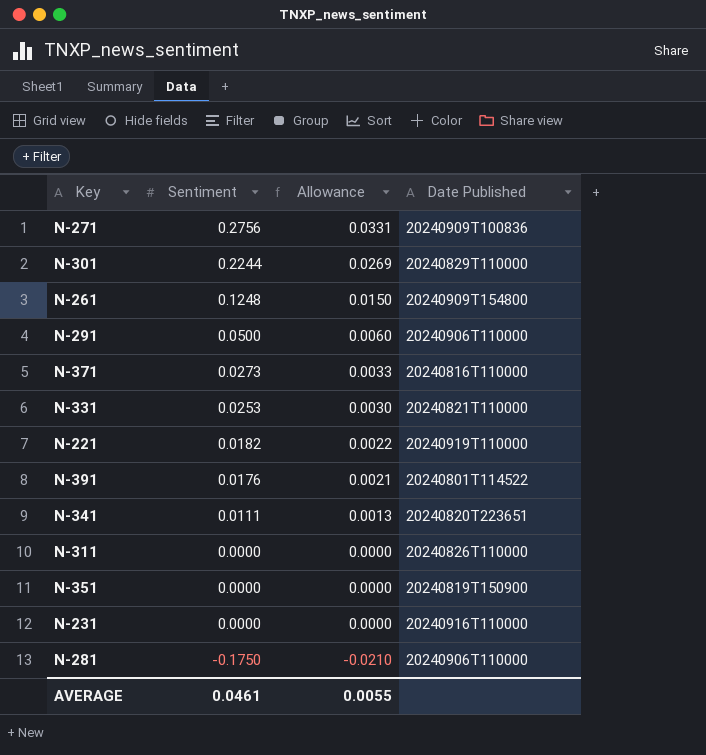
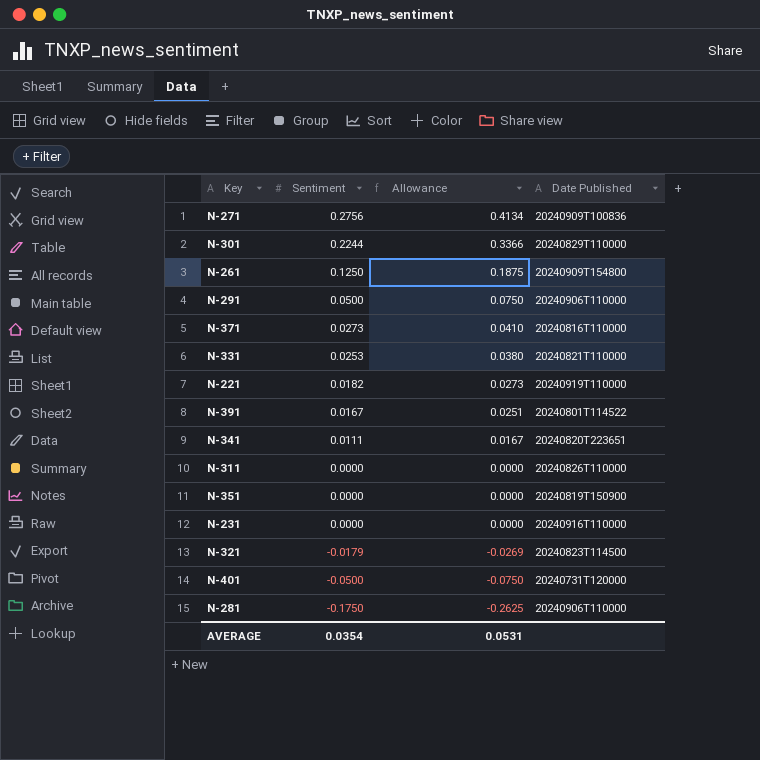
column Allowance | formula: [Sentiment] * 0.12 -> [Sentiment] * 1.5
N-261 | Sentiment: 0.1248 -> 0.1250
N-391 | Sentiment: 0.0176 -> 0.0167
row N-321: none -> -0.0179 | -0.0269 | 20240823T114500
row N-401: none -> -0.0500 | -0.0750 | 20240731T120000
AVERAGE | Sentiment: 0.0461 -> 0.0354
AVERAGE | Allowance: 0.0055 -> 0.0531

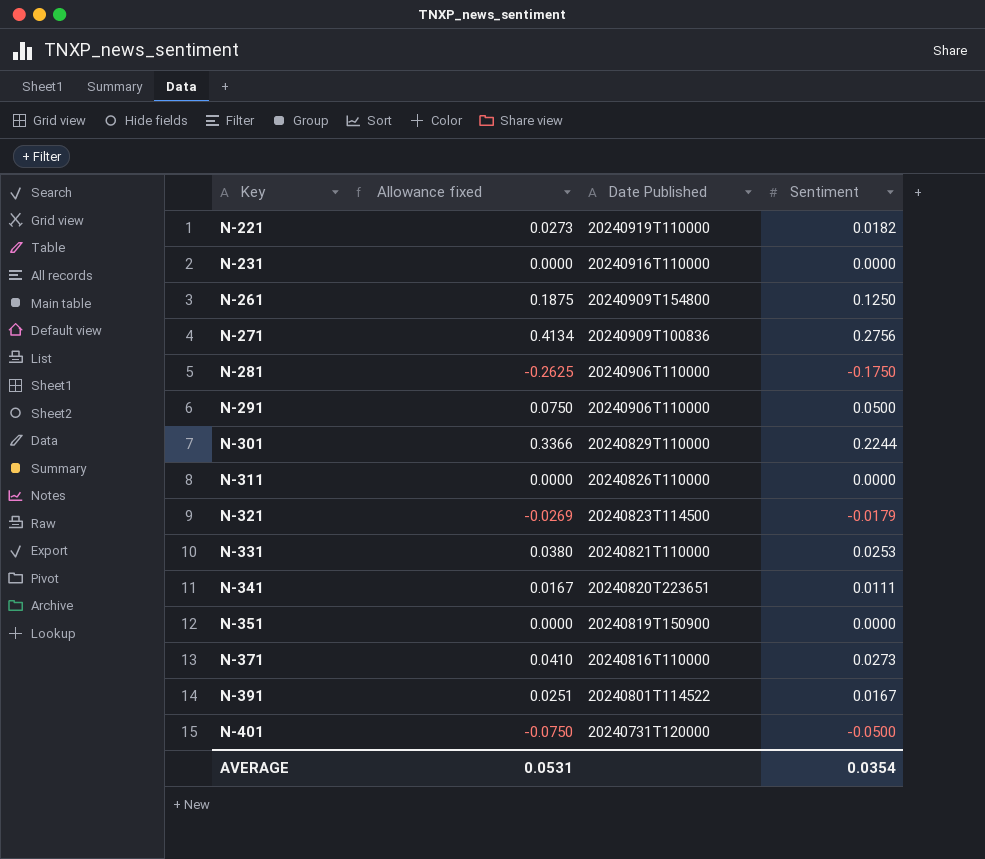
row order: Sentiment descending -> Key ascending
column name: Allowance -> Allowance fixed
column Sentiment | position: 2 -> 4

